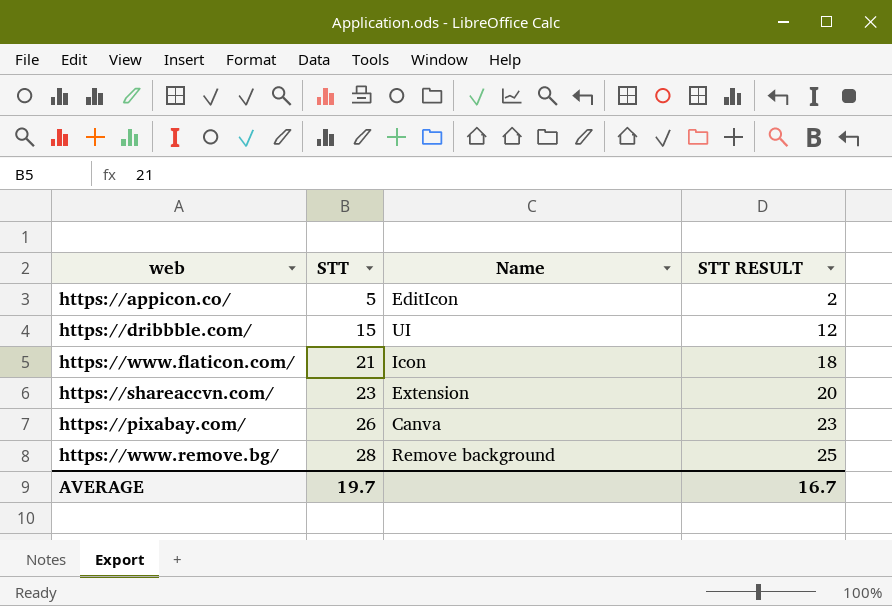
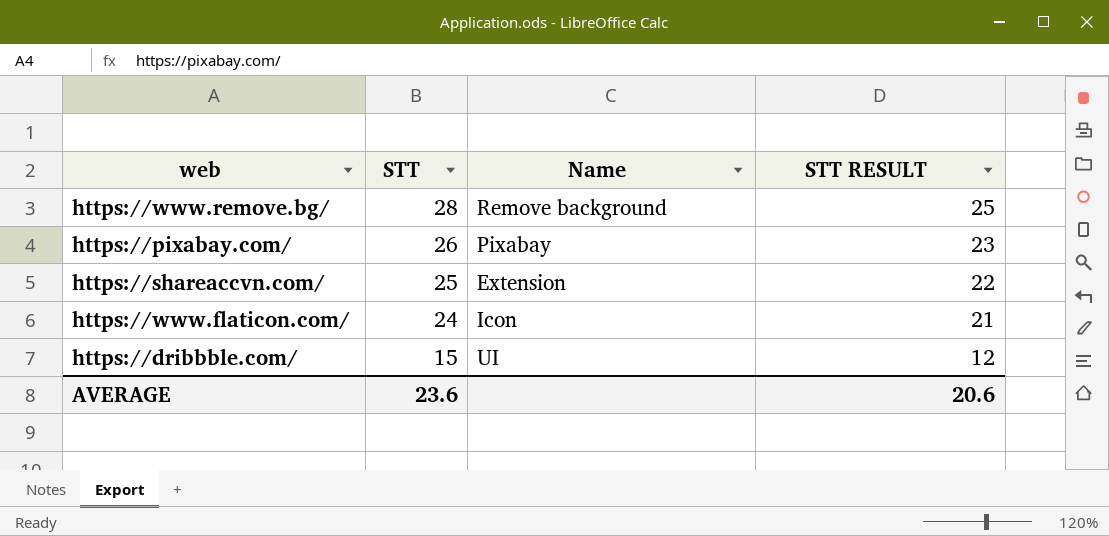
row order: STT ascending -> STT descending
row https://appicon.co/: 5 | EditIcon | 2 -> none
https://pixabay.com/ | Name: Canva -> Pixabay
https://shareaccvn.com/ | STT: 23 -> 25
https://shareaccvn.com/ | STT RESULT: 20 -> 22
https://www.flaticon.com/ | STT: 21 -> 24
https://www.flaticon.com/ | STT RESULT: 18 -> 21
AVERAGE | STT: 19.7 -> 23.6
AVERAGE | STT RESULT: 16.7 -> 20.6

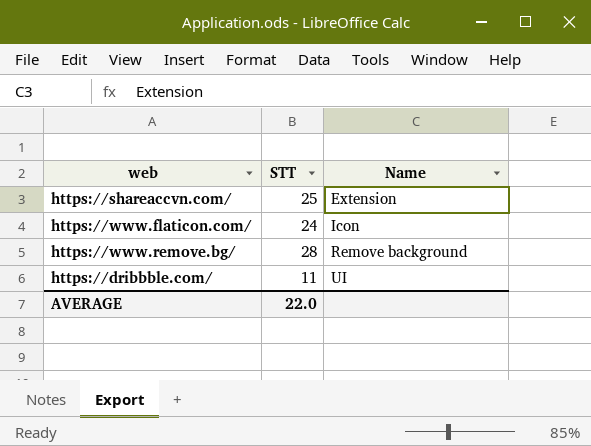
row order: STT descending -> Name ascending
column STT RESULT | formula: [STT] - 3 -> none
row https://pixabay.com/: 26 | Pixabay | 23 -> none
https://dribbble.com/ | STT: 15 -> 11
AVERAGE | STT: 23.6 -> 22.0

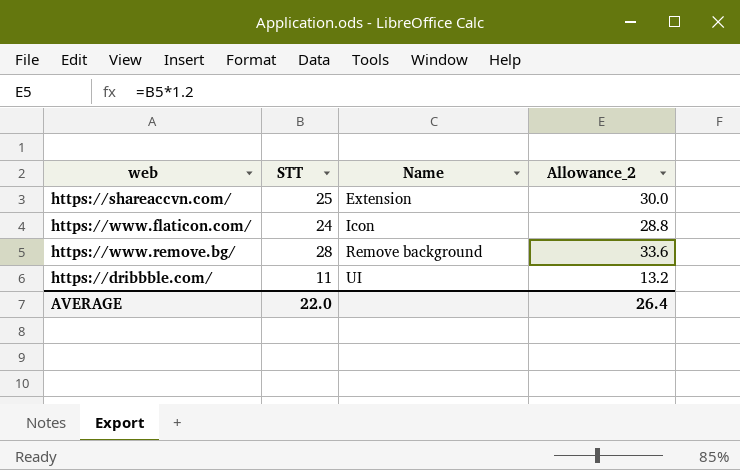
column Allowance_2 | formula: none -> [STT] * 1.2

